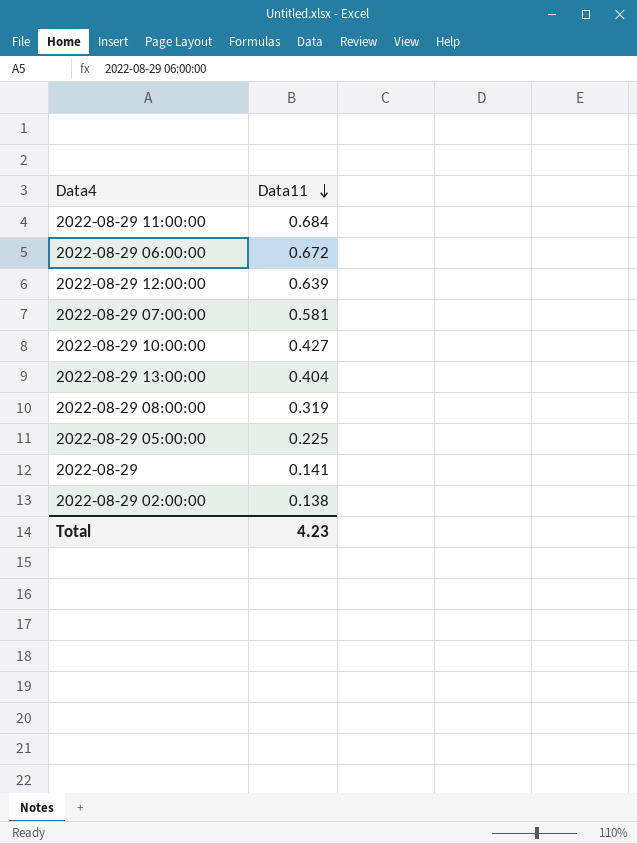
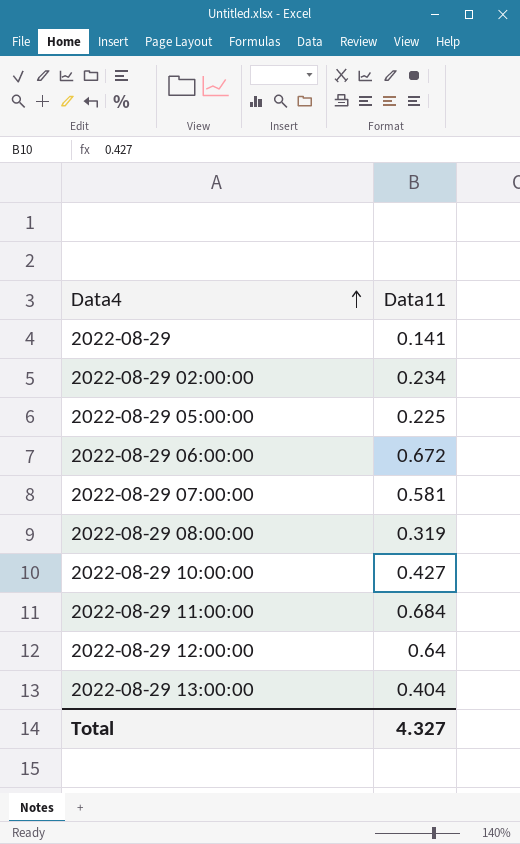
row order: Data11 descending -> Data4 ascending
2022-08-29 02:00:00 | Data11: 0.138 -> 0.234
2022-08-29 12:00:00 | Data11: 0.639 -> 0.64
Total | Data11: 4.23 -> 4.327

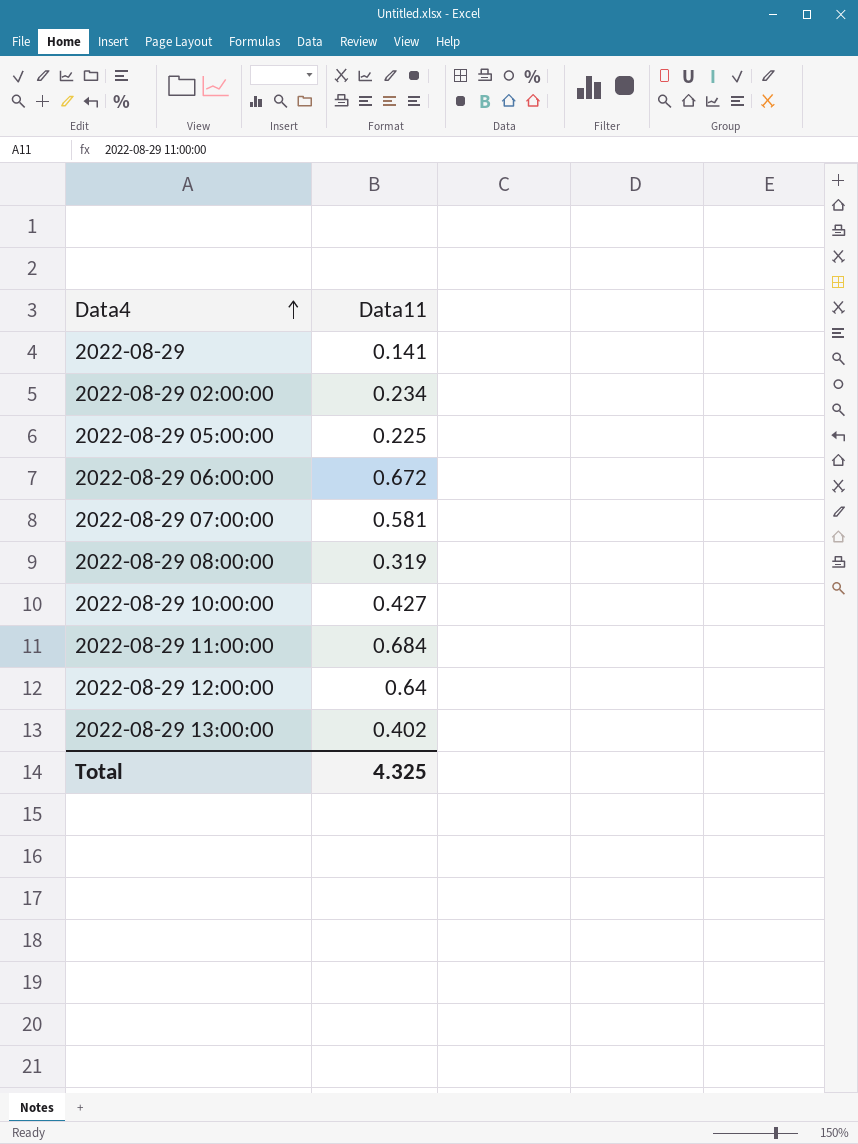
2022-08-29 13:00:00 | Data11: 0.404 -> 0.402
Total | Data11: 4.327 -> 4.325

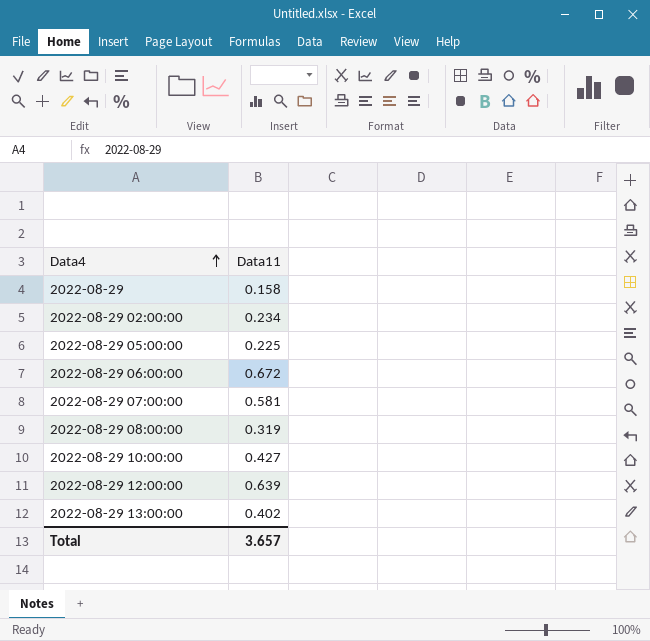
row 2022-08-29 11:00:00: 0.684 -> none
2022-08-29 | Data11: 0.141 -> 0.158
2022-08-29 12:00:00 | Data11: 0.64 -> 0.639
Total | Data11: 4.325 -> 3.657

